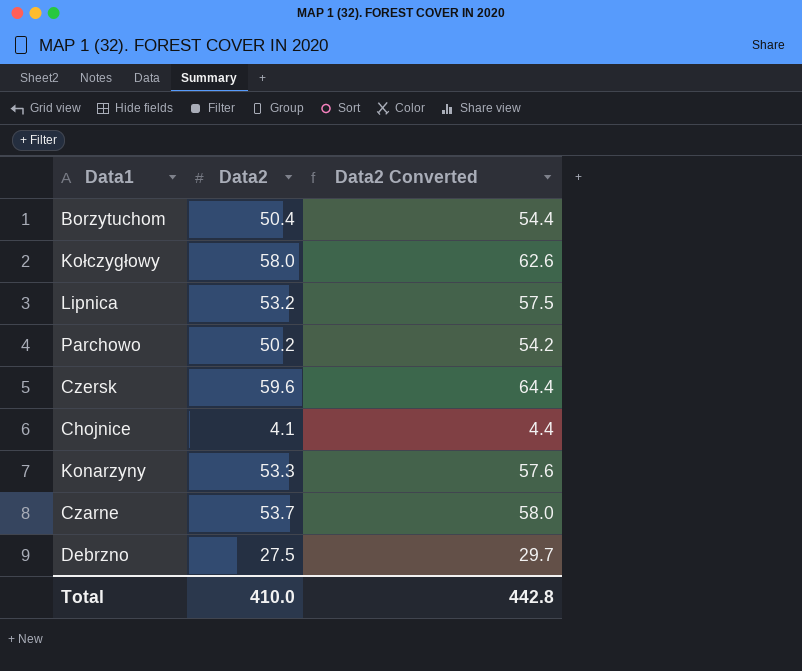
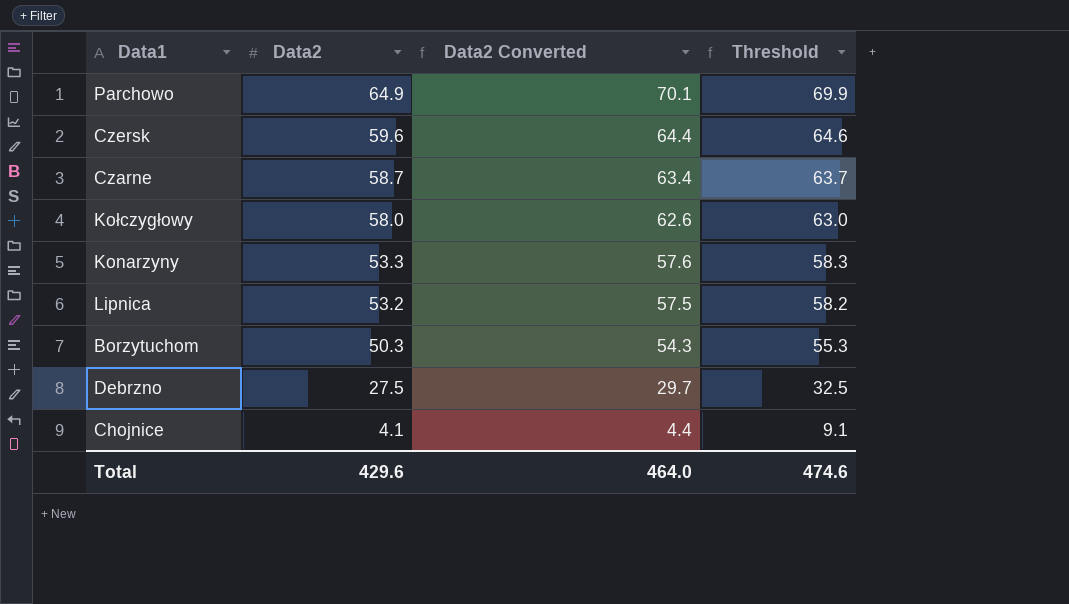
row order: none -> Data2 descending
column Threshold | formula: none -> [Data2] + 5
Parchowo | Data2: 50.2 -> 64.9
Parchowo | Data2 Converted: 54.2 -> 70.1
Czarne | Data2: 53.7 -> 58.7
Czarne | Data2 Converted: 58.0 -> 63.4
Borzytuchom | Data2: 50.4 -> 50.3
Borzytuchom | Data2 Converted: 54.4 -> 54.3
Total | Data2: 410.0 -> 429.6
Total | Data2 Converted: 442.8 -> 464.0

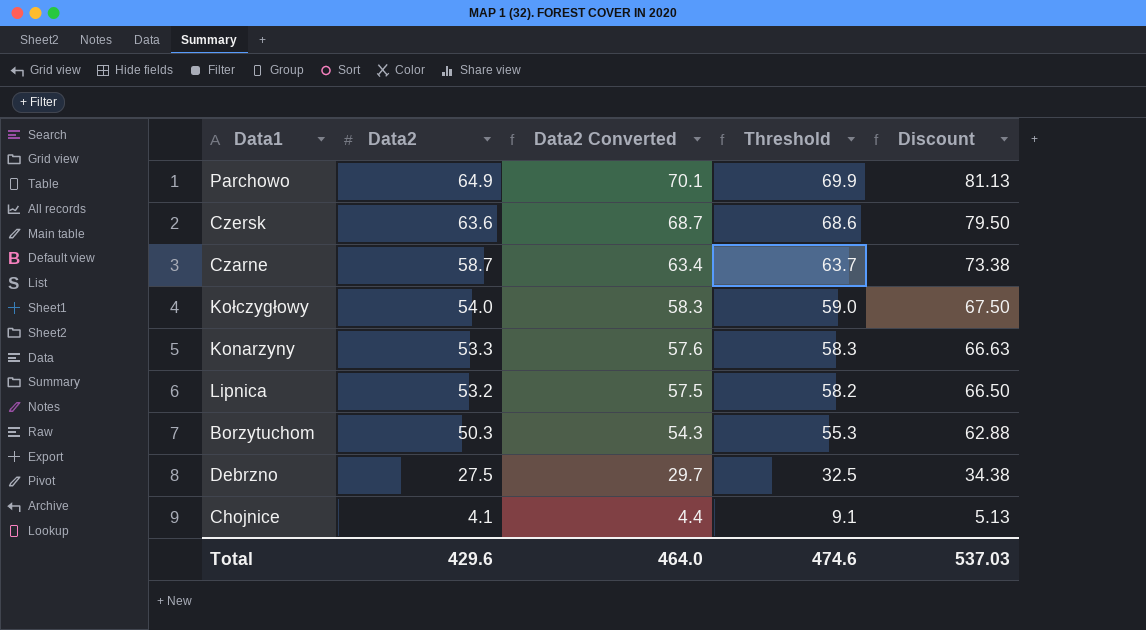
column Discount | formula: none -> [Data2] * 1.25
Czersk | Data2: 59.6 -> 63.6
Czersk | Data2 Converted: 64.4 -> 68.7
Czersk | Threshold: 64.6 -> 68.6
Kołczygłowy | Data2: 58.0 -> 54.0
Kołczygłowy | Data2 Converted: 62.6 -> 58.3
Kołczygłowy | Threshold: 63.0 -> 59.0

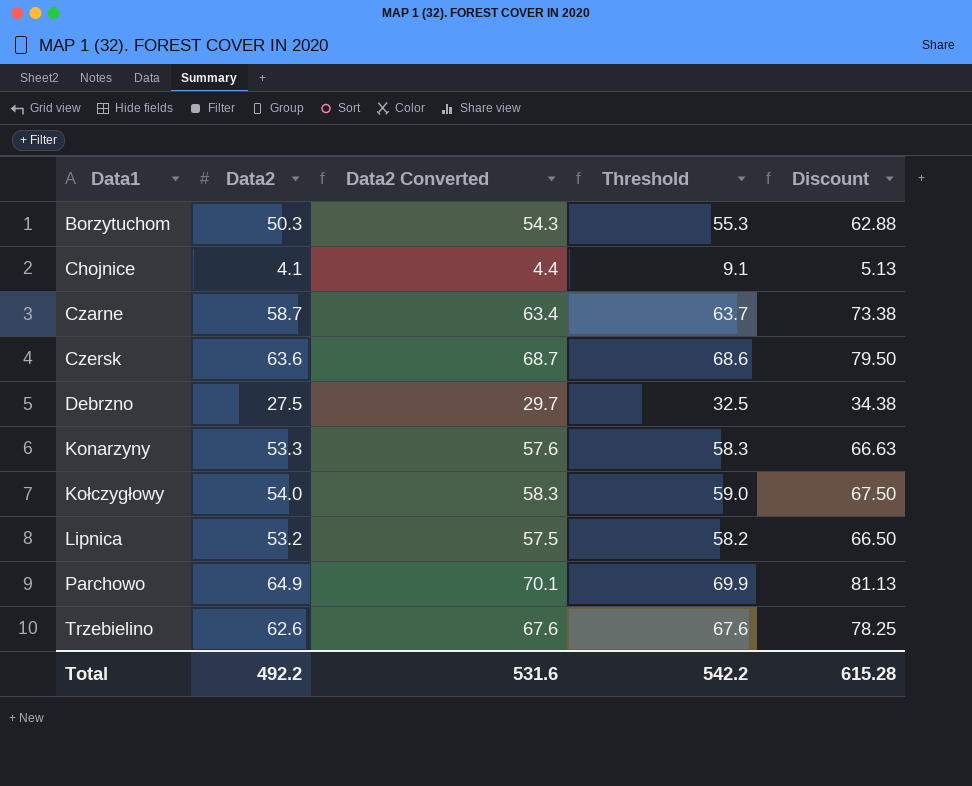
row order: Data2 descending -> Data1 ascending
row Trzebielino: none -> 62.6 | 67.6 | 67.6 | 78.25
Total | Data2: 429.6 -> 492.2
Total | Data2 Converted: 464.0 -> 531.6
Total | Threshold: 474.6 -> 542.2
Total | Discount: 537.03 -> 615.28

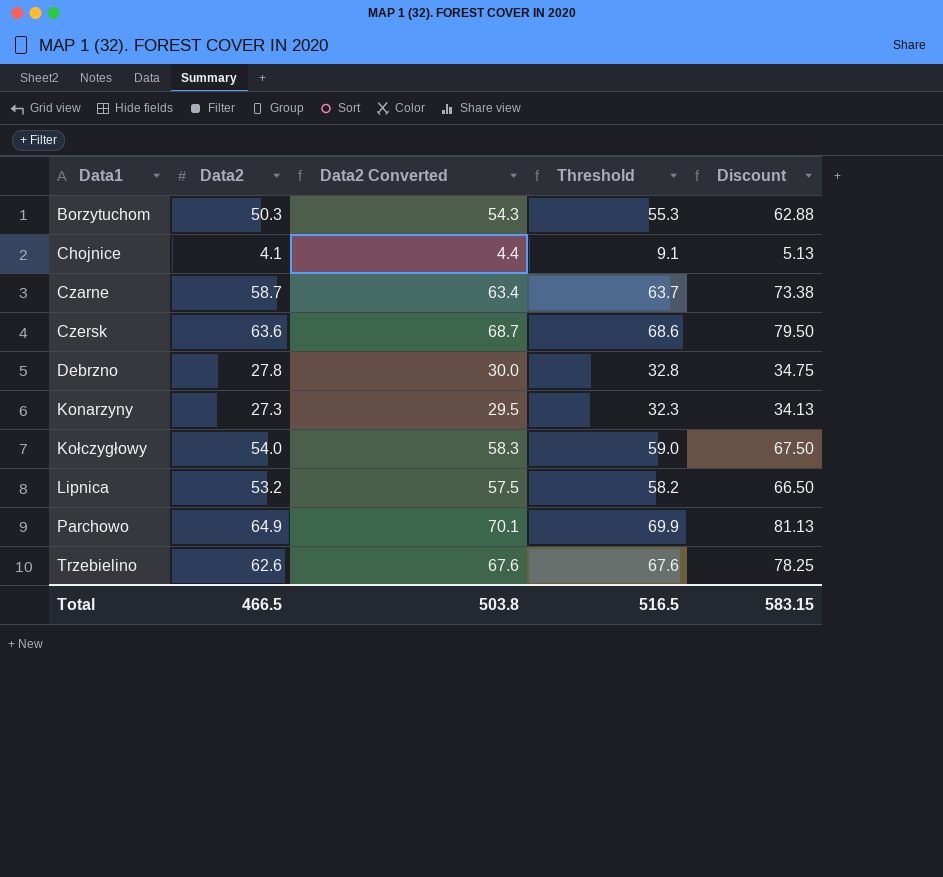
Debrzno | Data2: 27.5 -> 27.8
Debrzno | Data2 Converted: 29.7 -> 30.0
Debrzno | Threshold: 32.5 -> 32.8
Debrzno | Discount: 34.38 -> 34.75
Konarzyny | Data2: 53.3 -> 27.3
Konarzyny | Data2 Converted: 57.6 -> 29.5
Konarzyny | Threshold: 58.3 -> 32.3
Konarzyny | Discount: 66.63 -> 34.13
Total | Data2: 492.2 -> 466.5
Total | Data2 Converted: 531.6 -> 503.8
Total | Threshold: 542.2 -> 516.5
Total | Discount: 615.28 -> 583.15

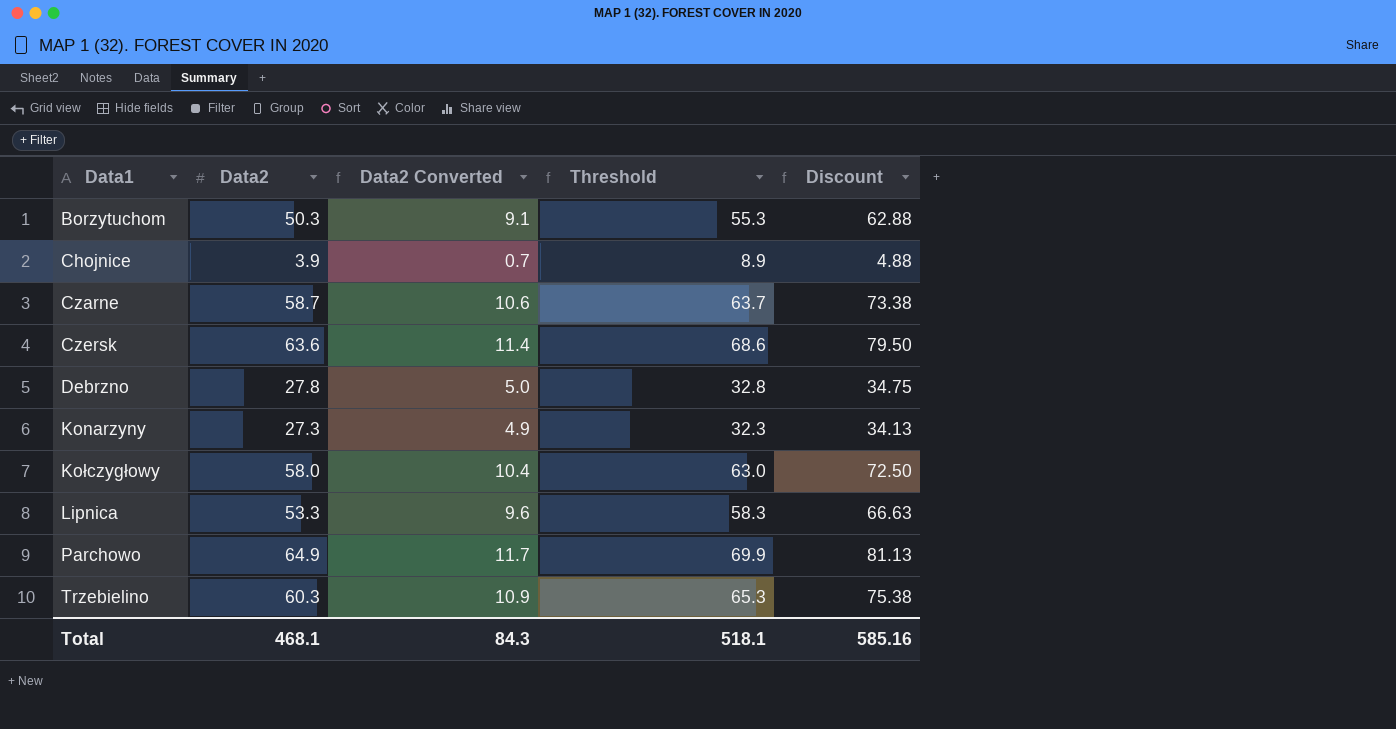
column Data2 Converted | formula: [Data2] * 1.08 -> [Data2] * 0.18
Chojnice | Data2: 4.1 -> 3.9
Chojnice | Threshold: 9.1 -> 8.9
Chojnice | Discount: 5.13 -> 4.88
Kołczygłowy | Data2: 54.0 -> 58.0
Kołczygłowy | Threshold: 59.0 -> 63.0
Kołczygłowy | Discount: 67.50 -> 72.50
Lipnica | Data2: 53.2 -> 53.3
Lipnica | Threshold: 58.2 -> 58.3
Lipnica | Discount: 66.50 -> 66.63
Trzebielino | Data2: 62.6 -> 60.3
Trzebielino | Threshold: 67.6 -> 65.3
Trzebielino | Discount: 78.25 -> 75.38
Total | Data2: 466.5 -> 468.1
Total | Data2 Converted: 503.8 -> 84.3
Total | Threshold: 516.5 -> 518.1
Total | Discount: 583.15 -> 585.16

